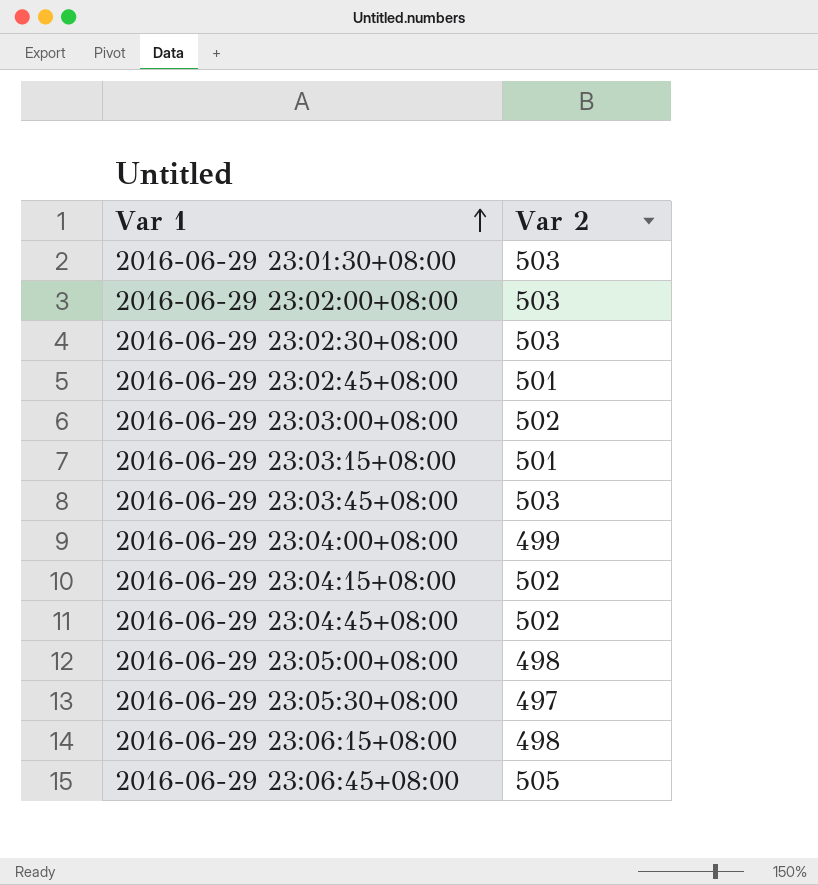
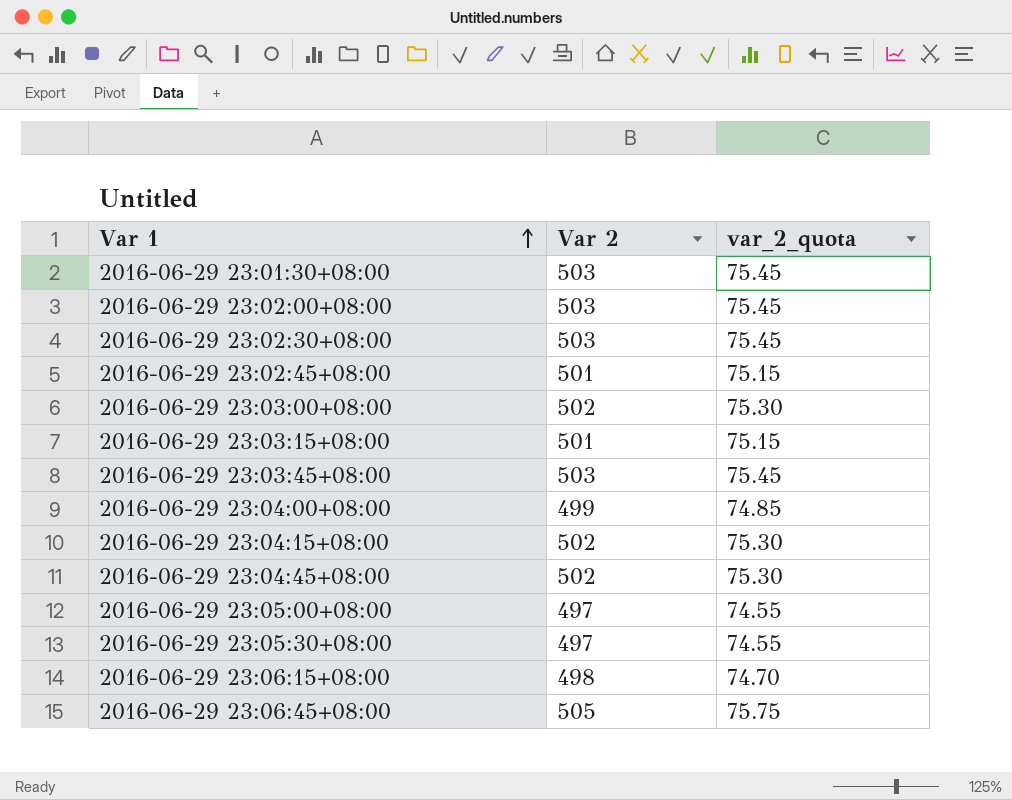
column var_2_quota | formula: none -> [Var 2] * 0.15
2016-06-29 23:05:00+08:00 | Var 2: 498 -> 497

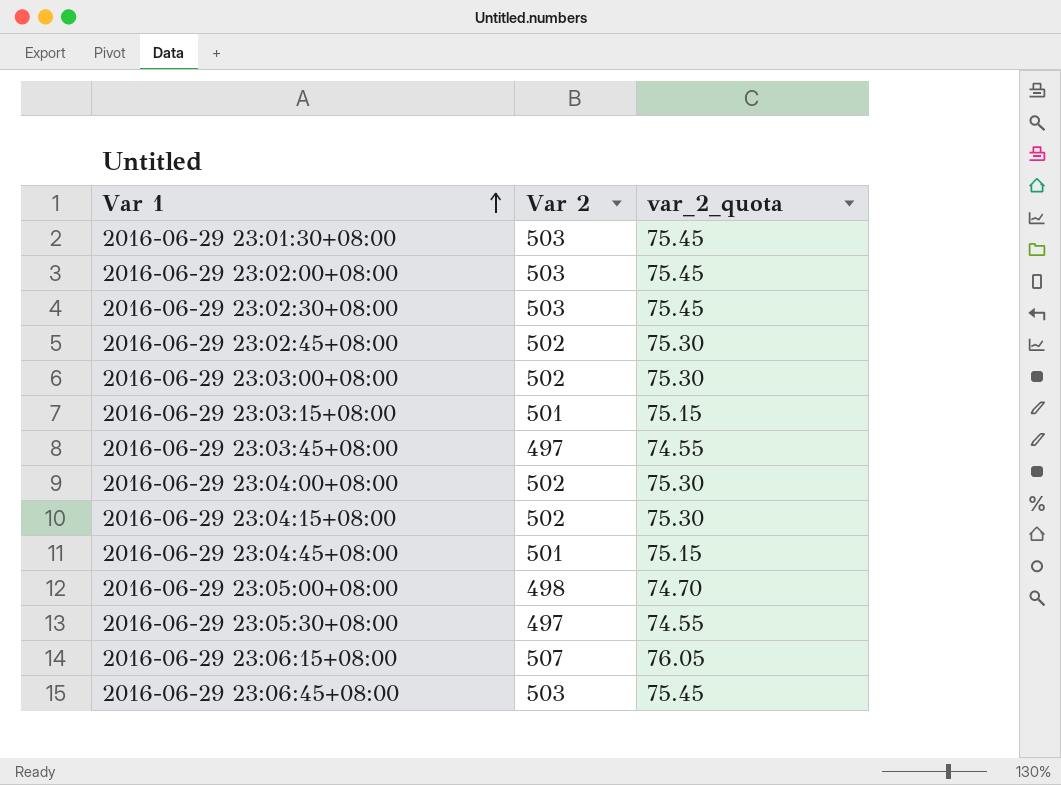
2016-06-29 23:02:45+08:00 | Var 2: 501 -> 502
2016-06-29 23:02:45+08:00 | var_2_quota: 75.15 -> 75.30
2016-06-29 23:03:45+08:00 | Var 2: 503 -> 497
2016-06-29 23:03:45+08:00 | var_2_quota: 75.45 -> 74.55
2016-06-29 23:04:00+08:00 | Var 2: 499 -> 502
2016-06-29 23:04:00+08:00 | var_2_quota: 74.85 -> 75.30
2016-06-29 23:04:45+08:00 | Var 2: 502 -> 501
2016-06-29 23:04:45+08:00 | var_2_quota: 75.30 -> 75.15
2016-06-29 23:05:00+08:00 | Var 2: 497 -> 498
2016-06-29 23:05:00+08:00 | var_2_quota: 74.55 -> 74.70
2016-06-29 23:06:15+08:00 | Var 2: 498 -> 507
2016-06-29 23:06:15+08:00 | var_2_quota: 74.70 -> 76.05
2016-06-29 23:06:45+08:00 | Var 2: 505 -> 503
2016-06-29 23:06:45+08:00 | var_2_quota: 75.75 -> 75.45

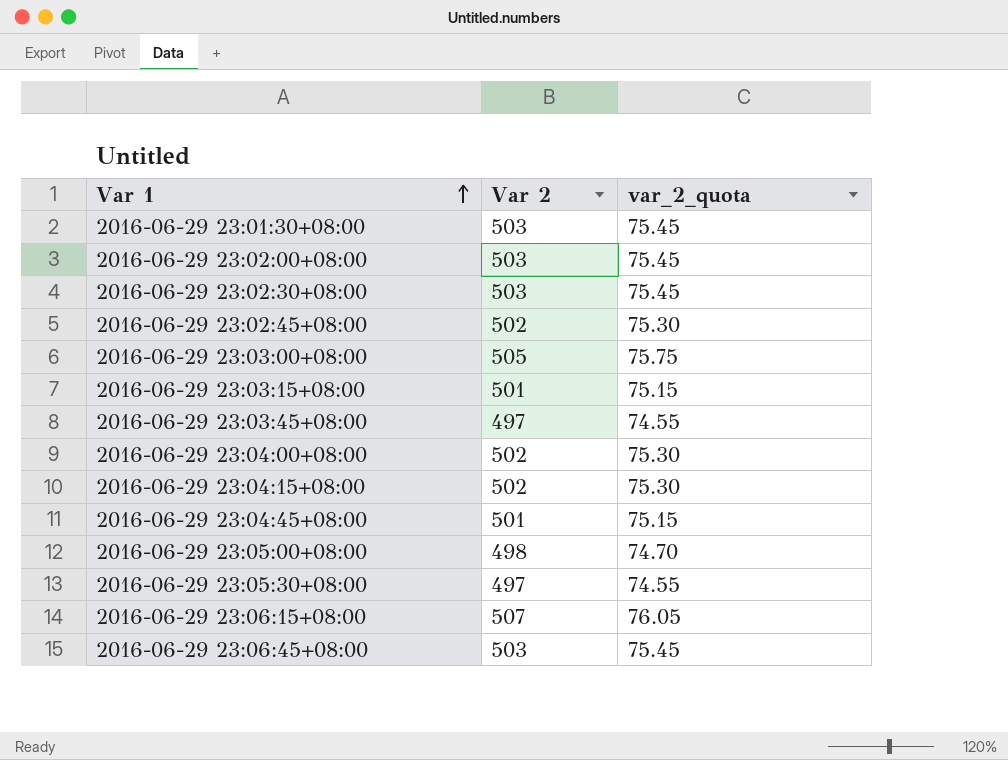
2016-06-29 23:03:00+08:00 | Var 2: 502 -> 505
2016-06-29 23:03:00+08:00 | var_2_quota: 75.30 -> 75.75

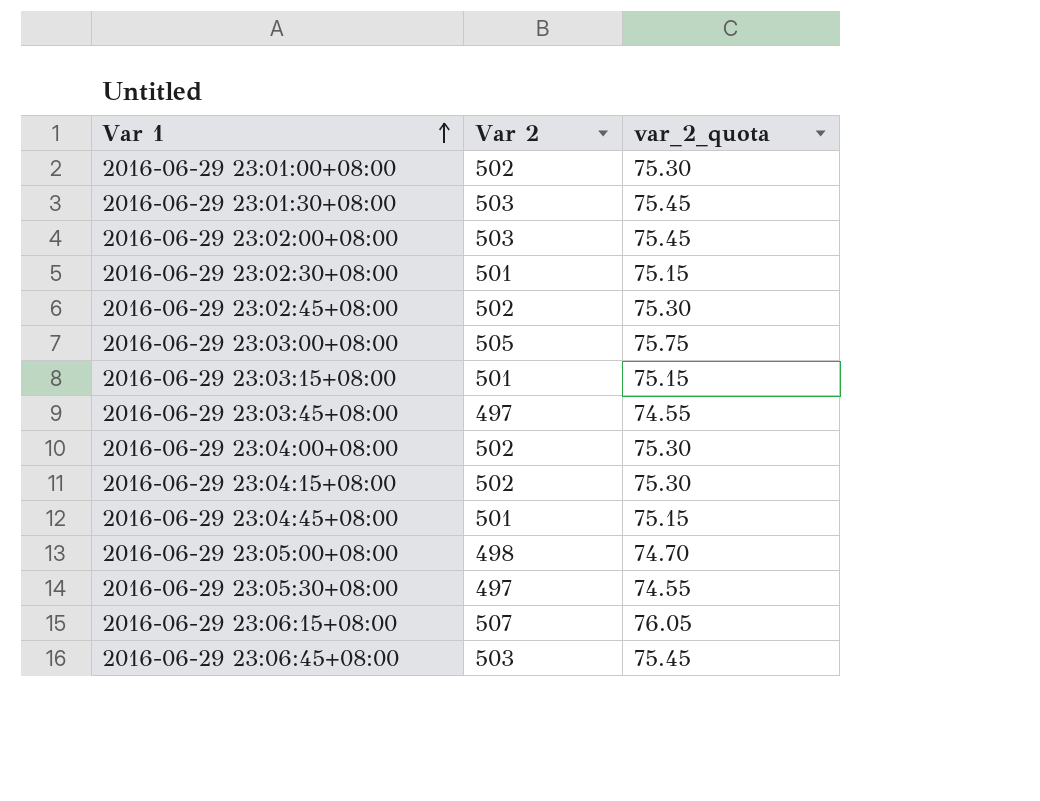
row 2016-06-29 23:01:00+08:00: none -> 502 | 75.30
2016-06-29 23:02:30+08:00 | Var 2: 503 -> 501
2016-06-29 23:02:30+08:00 | var_2_quota: 75.45 -> 75.15

